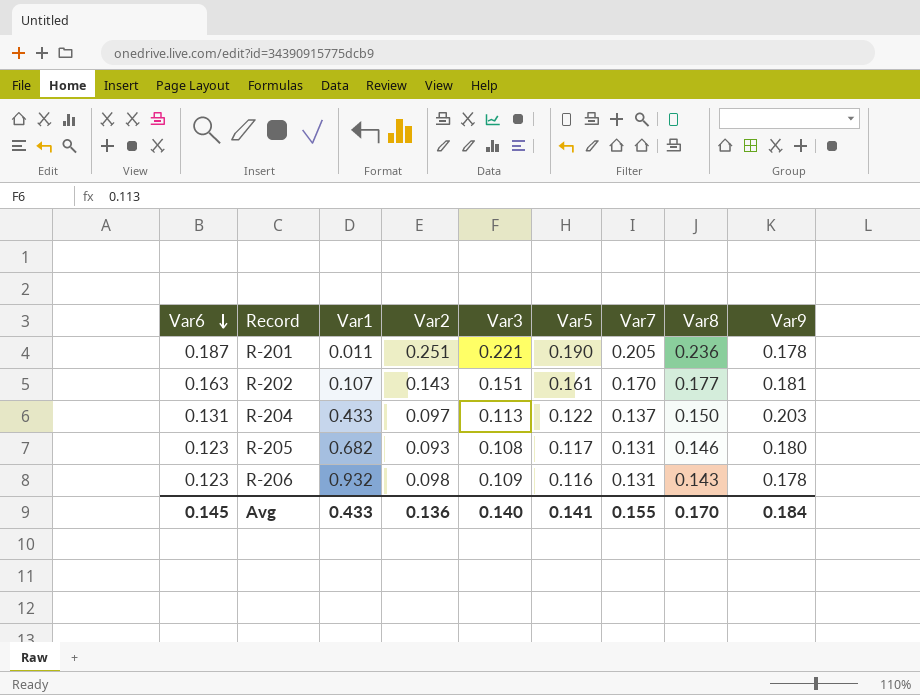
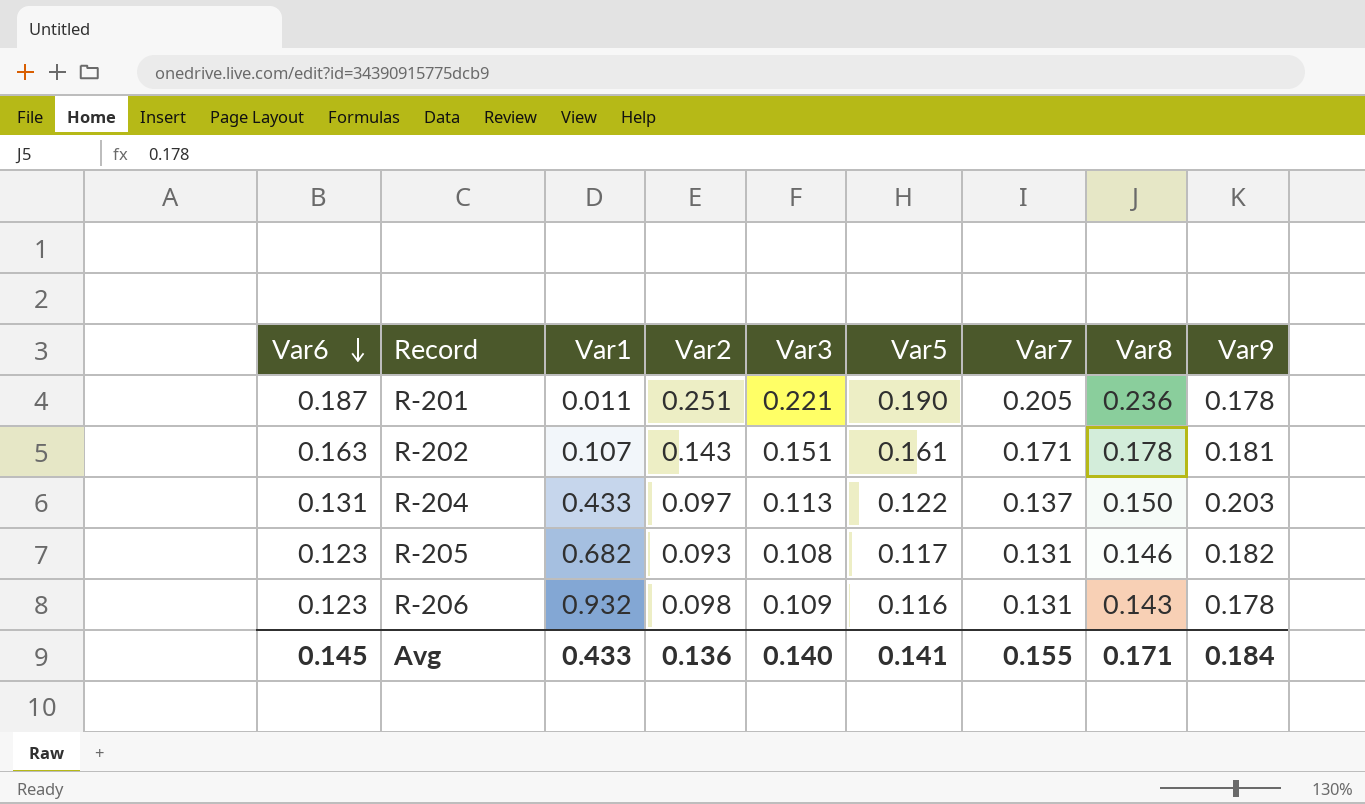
R-202 | Var7: 0.170 -> 0.171
R-202 | Var8: 0.177 -> 0.178
R-205 | Var9: 0.180 -> 0.182
Avg | Var8: 0.170 -> 0.171

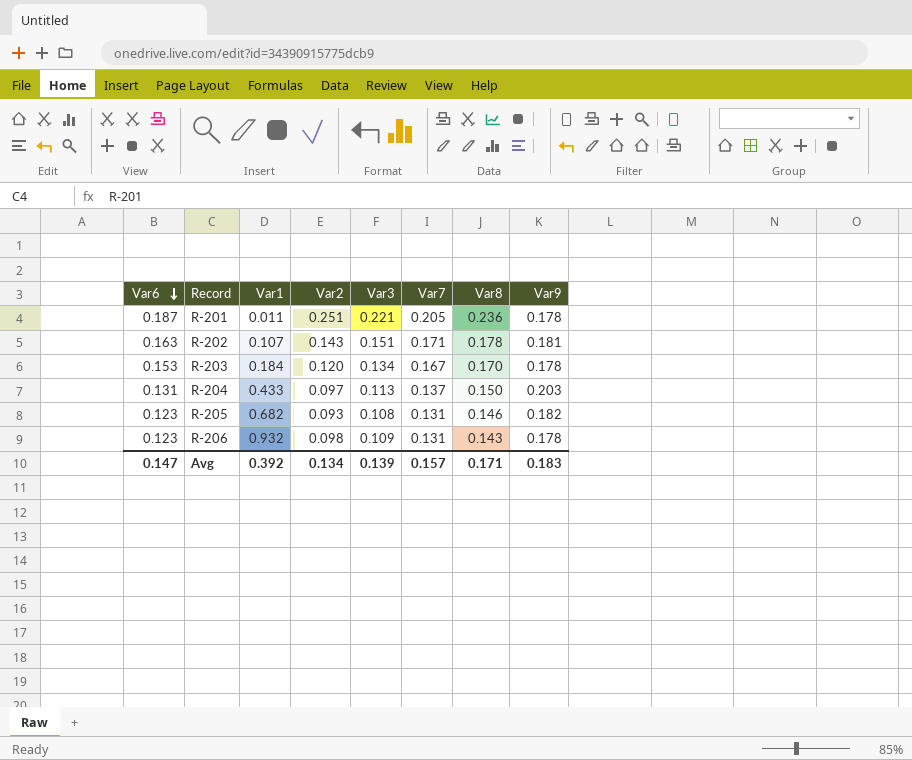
column Var5 | position: 6 -> none
row R-203: none -> 0.153 | 0.184 | 0.120 | 0.134 | 0.167 | 0.170 | 0.178
Avg | Var6: 0.145 -> 0.147
Avg | Var1: 0.433 -> 0.392
Avg | Var2: 0.136 -> 0.134
Avg | Var3: 0.140 -> 0.139
Avg | Var7: 0.155 -> 0.157
Avg | Var9: 0.184 -> 0.183

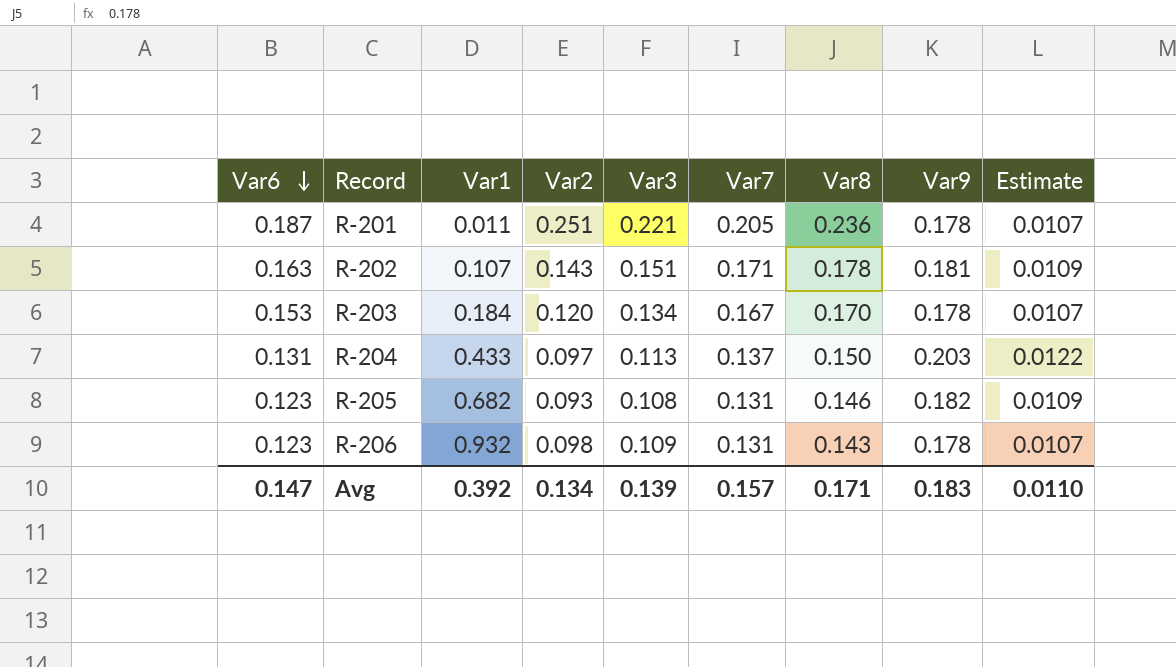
column Estimate | formula: none -> [Var9] * 0.06

